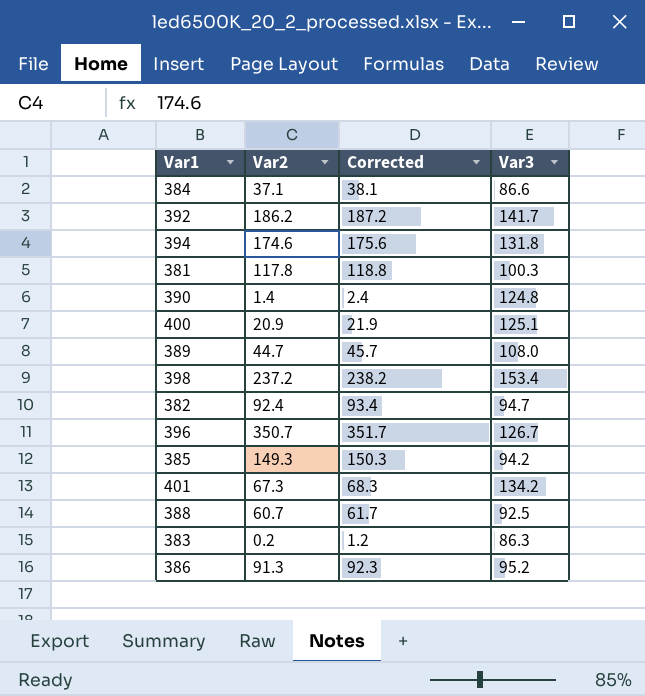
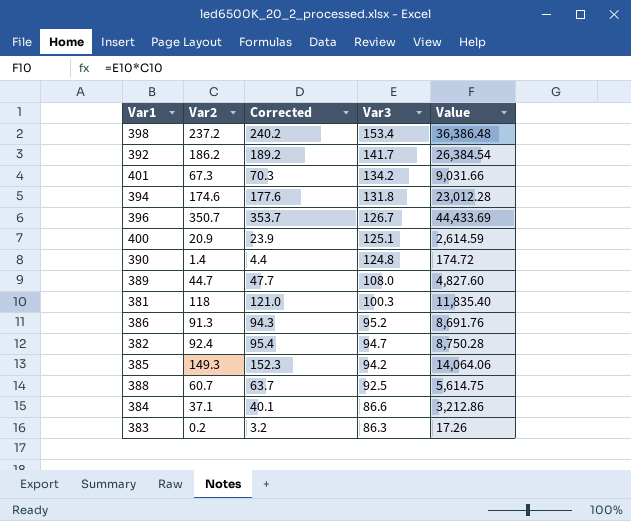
row order: none -> Var3 descending
column Corrected | formula: [Var2] + 1 -> [Var2] + 3
column Value | formula: none -> [Var2] * [Var3]
381 | Var2: 117.8 -> 118

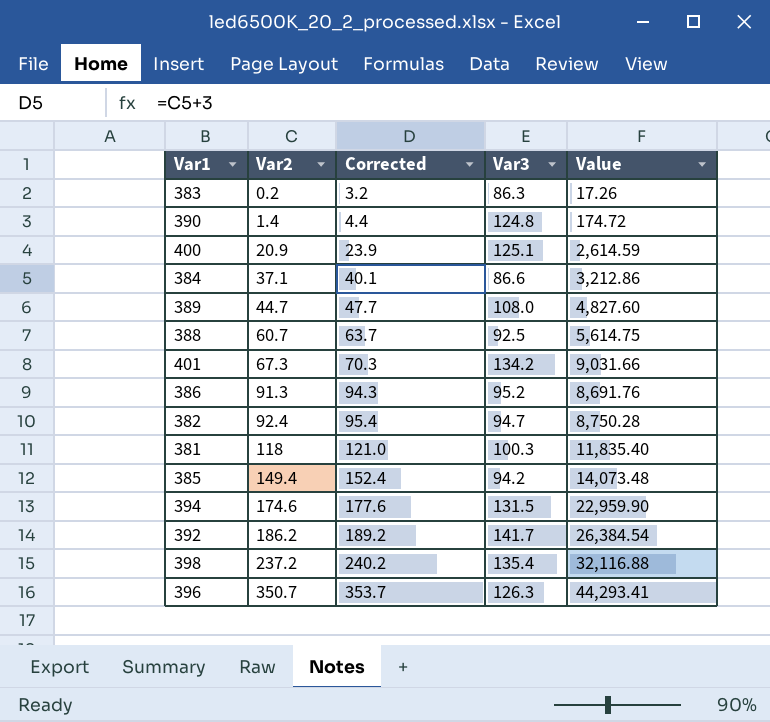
row order: Var3 descending -> Var2 ascending
385 | Var2: 149.3 -> 149.4
385 | Corrected: 152.3 -> 152.4
385 | Value: 14,064.06 -> 14,073.48
394 | Var3: 131.8 -> 131.5
394 | Value: 23,012.28 -> 22,959.90
398 | Var3: 153.4 -> 135.4
398 | Value: 36,386.48 -> 32,116.88
396 | Var3: 126.7 -> 126.3
396 | Value: 44,433.69 -> 44,293.41

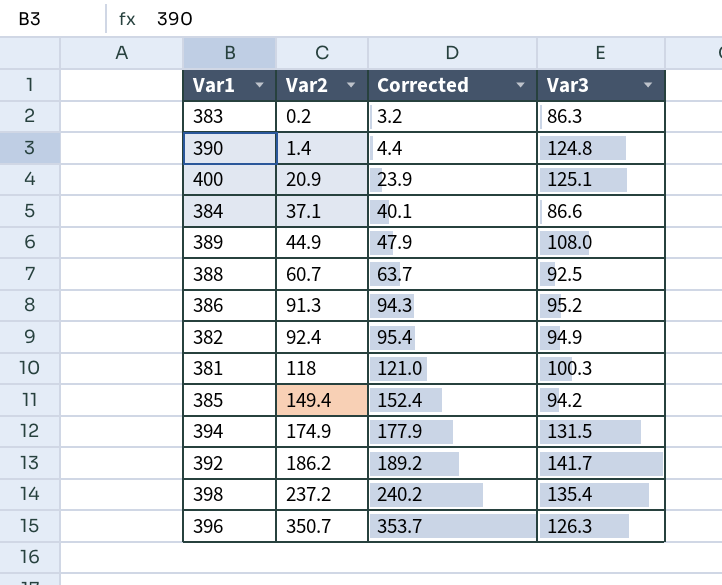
column Value | formula: [Var2] * [Var3] -> none
row 401: 67.3 | 70.3 | 134.2 | 9,031.66 -> none
389 | Var2: 44.7 -> 44.9
389 | Corrected: 47.7 -> 47.9
382 | Var3: 94.7 -> 94.9
394 | Var2: 174.6 -> 174.9
394 | Corrected: 177.6 -> 177.9

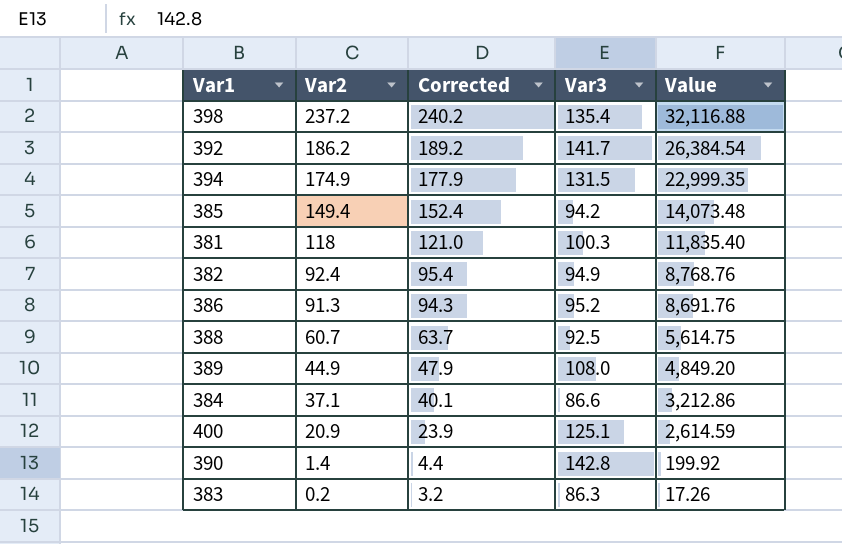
row order: Var2 ascending -> Var2 descending
column Value | formula: none -> [Var2] * [Var3]
row 396: 350.7 | 353.7 | 126.3 -> none
390 | Var3: 124.8 -> 142.8

